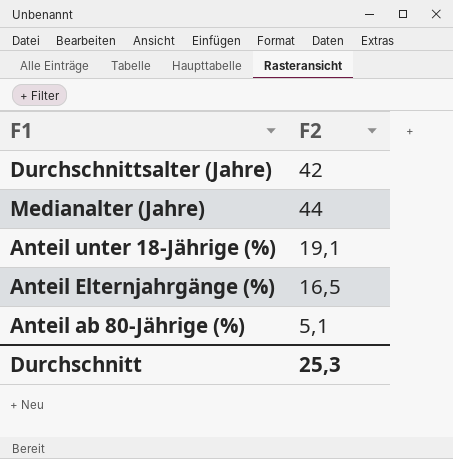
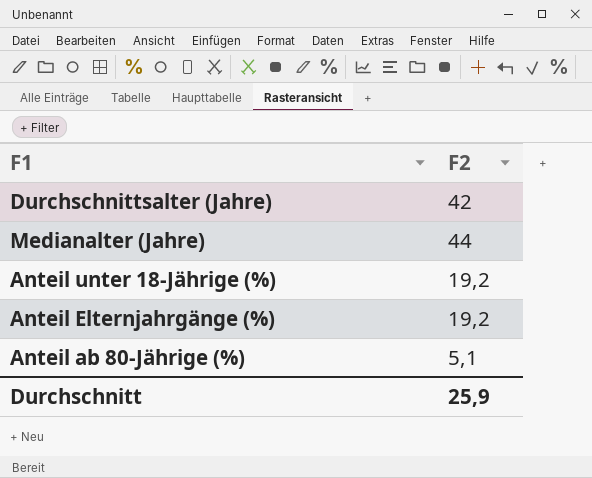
Anteil unter 18-Jährige (%) | F2: 19,1 -> 19,2
Anteil Elternjahrgänge (%) | F2: 16,5 -> 19,2
Durchschnitt | F2: 25,3 -> 25,9

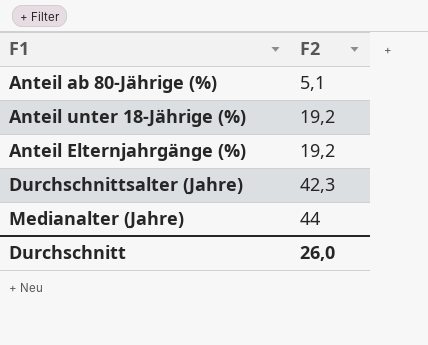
row order: none -> F2 ascending
Durchschnittsalter (Jahre) | F2: 42 -> 42,3
Durchschnitt | F2: 25,9 -> 26,0

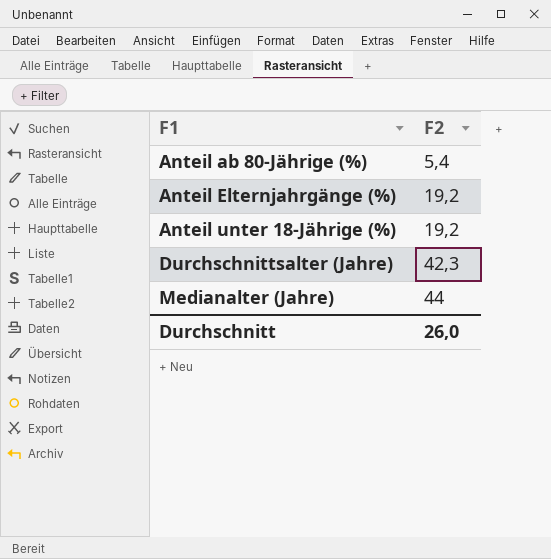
row order: F2 ascending -> F1 ascending
Anteil ab 80-Jährige (%) | F2: 5,1 -> 5,4

